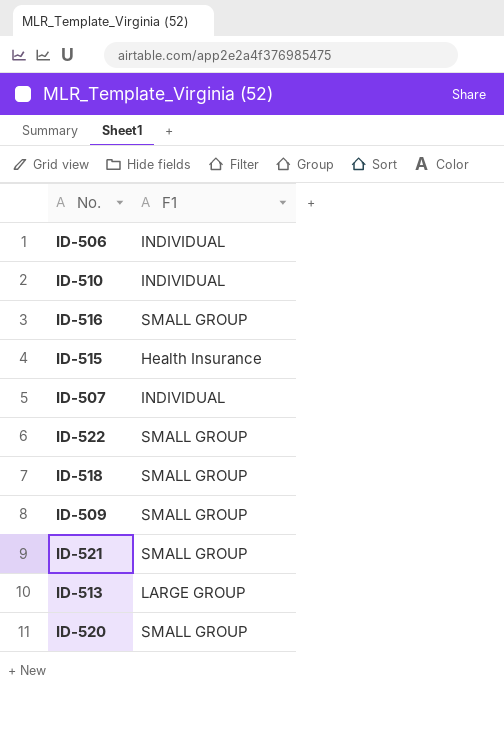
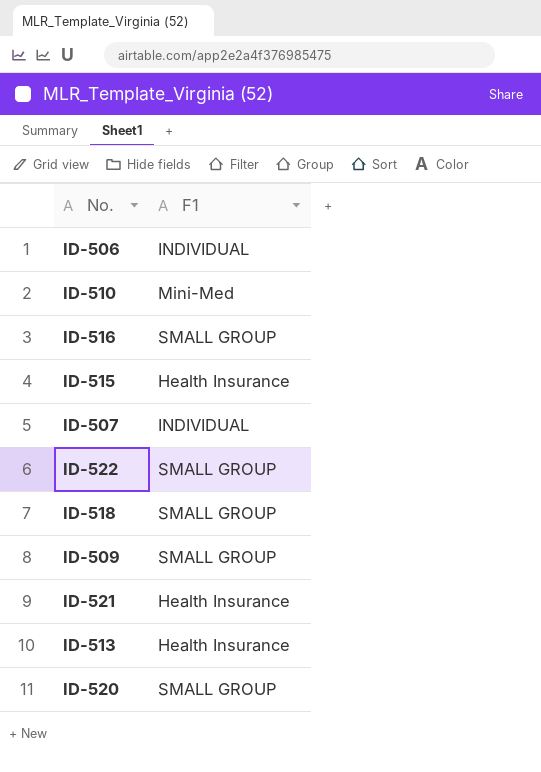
ID-510 | F1: INDIVIDUAL -> Mini-Med
ID-521 | F1: SMALL GROUP -> Health Insurance
ID-513 | F1: LARGE GROUP -> Health Insurance

